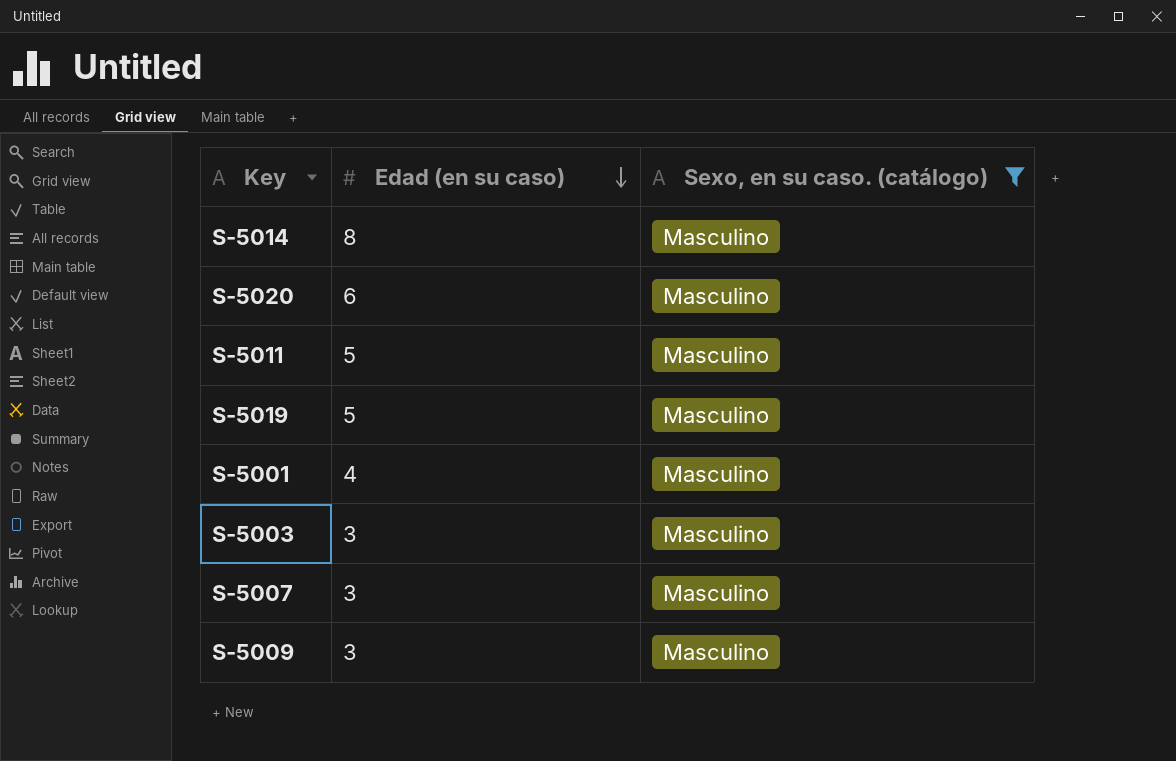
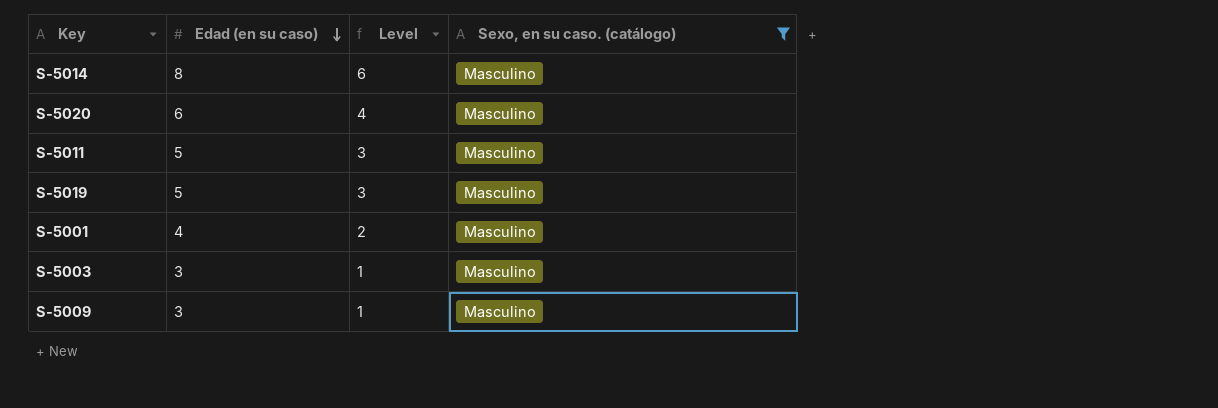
column Level | formula: none -> [Edad (en su caso)] - 2
row S-5007: 3 | Masculino -> none

